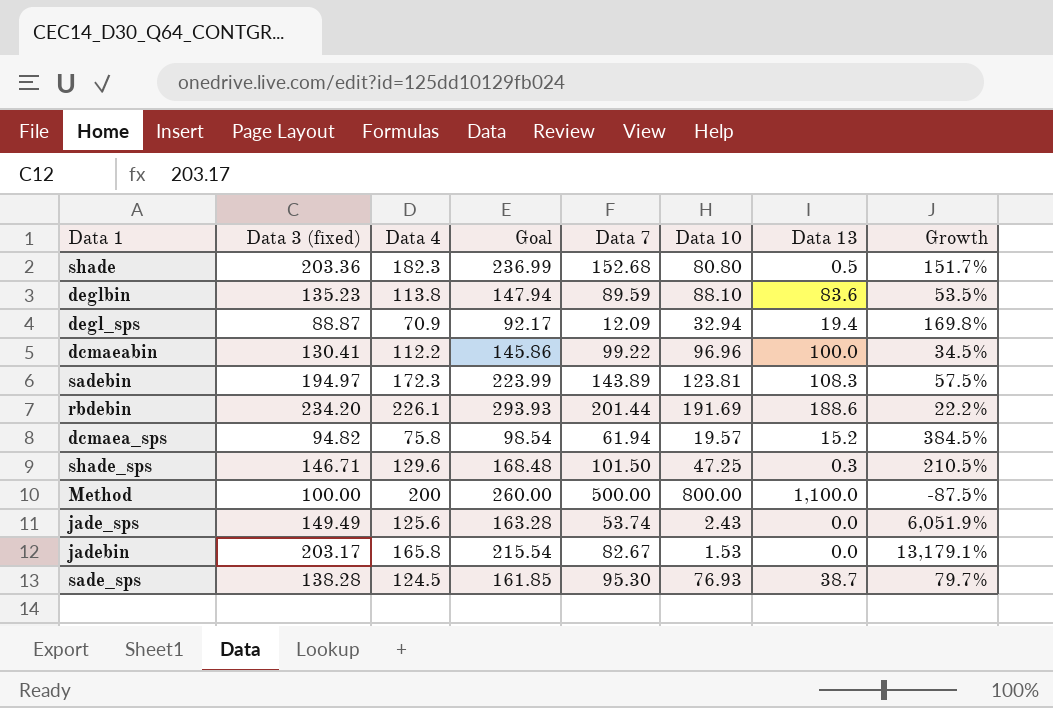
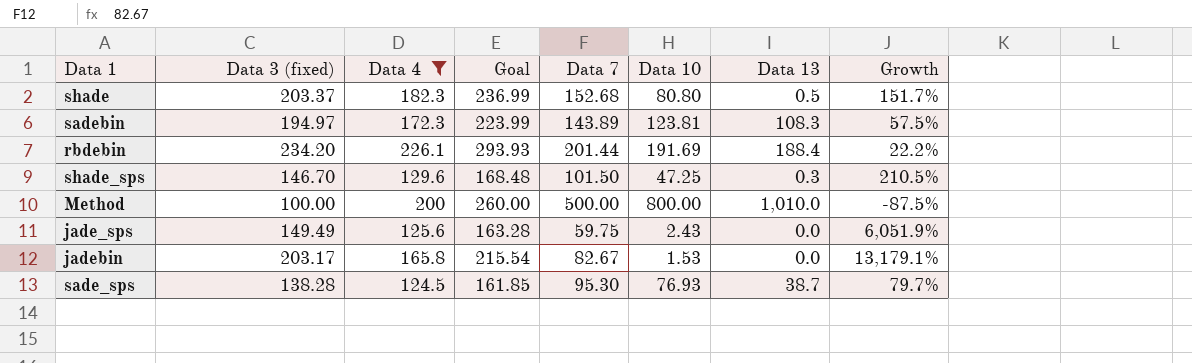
filter: none -> Data 4 >= 124.5
shade | Data 3 (fixed): 203.36 -> 203.37
rbdebin | Data 13: 188.6 -> 188.4
shade_sps | Data 3 (fixed): 146.71 -> 146.70
Method | Data 13: 1,100.0 -> 1,010.0
jade_sps | Data 7: 53.74 -> 59.75

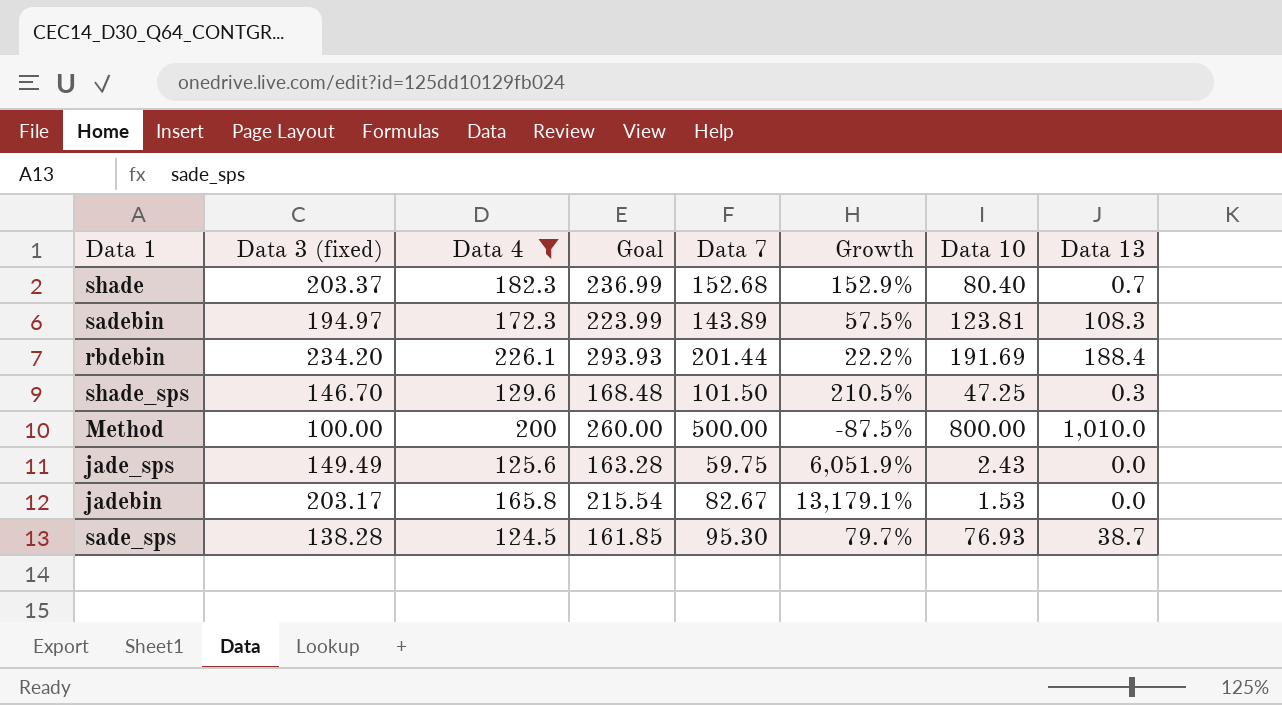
column Growth | position: 8 -> 6
shade | Growth: 151.7% -> 152.9%
shade | Data 10: 80.80 -> 80.40
shade | Data 13: 0.5 -> 0.7

